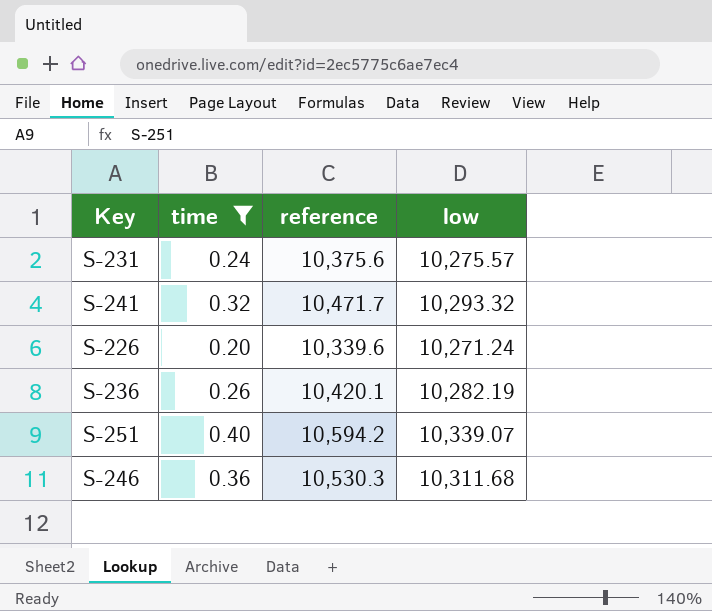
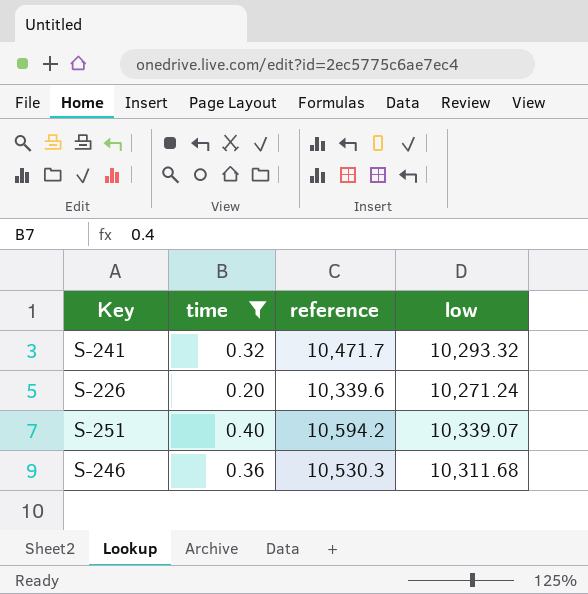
row S-231: 0.24 | 10,375.6 | 10,275.57 -> none
row S-236: 0.26 | 10,420.1 | 10,282.19 -> none

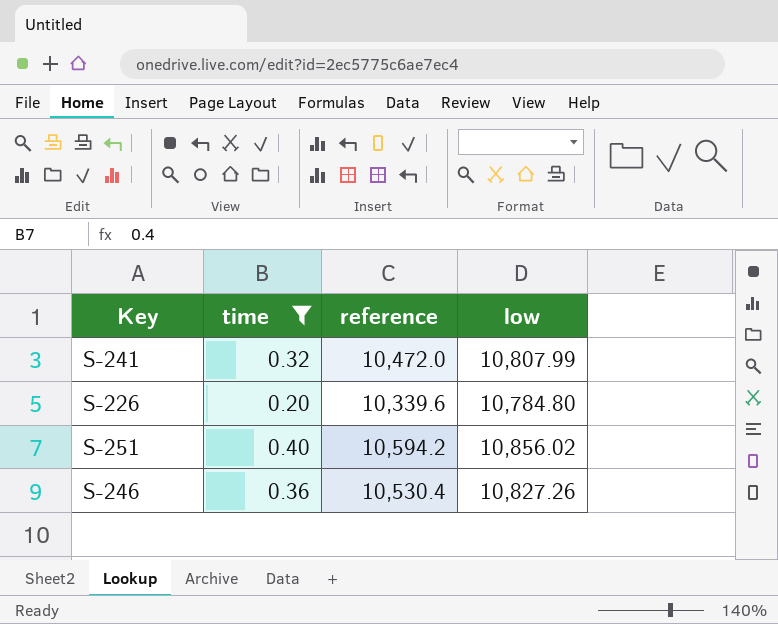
S-241 | reference: 10,471.7 -> 10,472.0
S-241 | low: 10,293.32 -> 10,807.99
S-226 | low: 10,271.24 -> 10,784.80
S-251 | low: 10,339.07 -> 10,856.02
S-246 | reference: 10,530.3 -> 10,530.4
S-246 | low: 10,311.68 -> 10,827.26

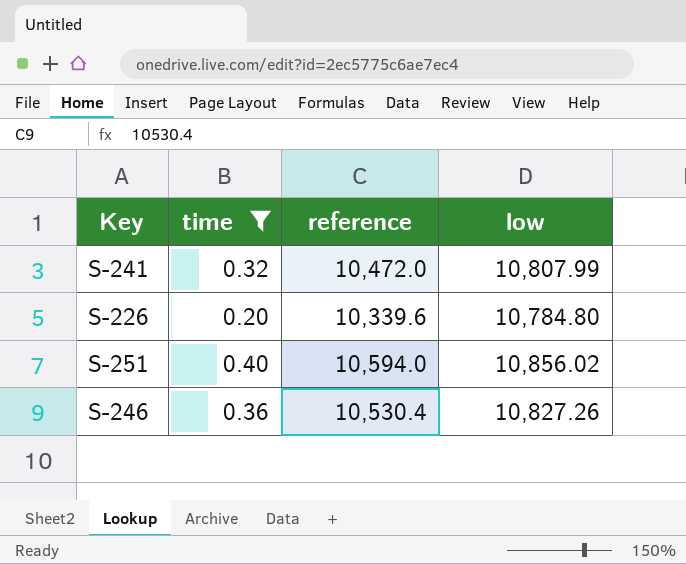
S-251 | reference: 10,594.2 -> 10,594.0

